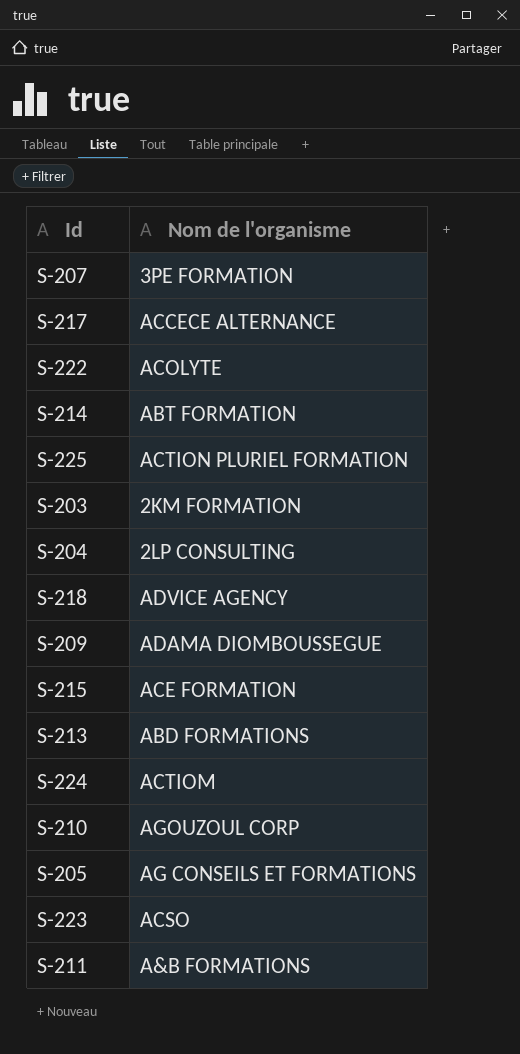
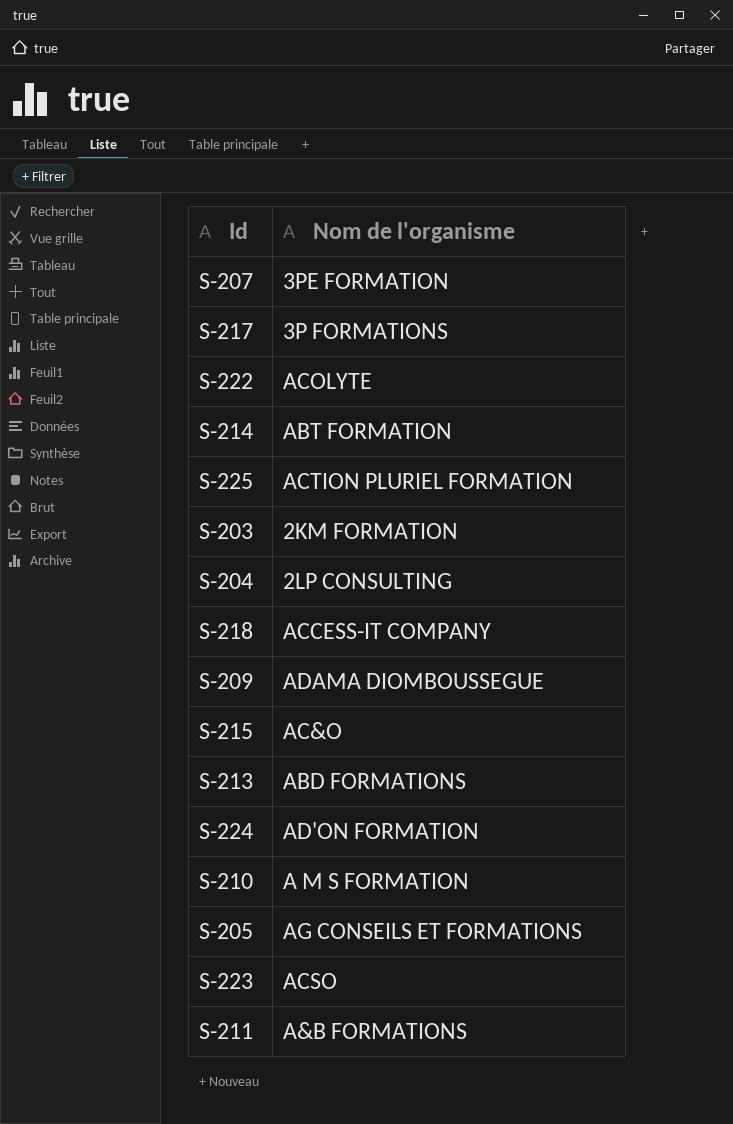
S-217 | Nom de l'organisme: ACCECE ALTERNANCE -> 3P FORMATIONS
S-218 | Nom de l'organisme: ADVICE AGENCY -> ACCESS-IT COMPANY
S-215 | Nom de l'organisme: ACE FORMATION -> AC&O
S-224 | Nom de l'organisme: ACTIOM -> AD'ON FORMATION
S-210 | Nom de l'organisme: AGOUZOUL CORP -> A M S FORMATION

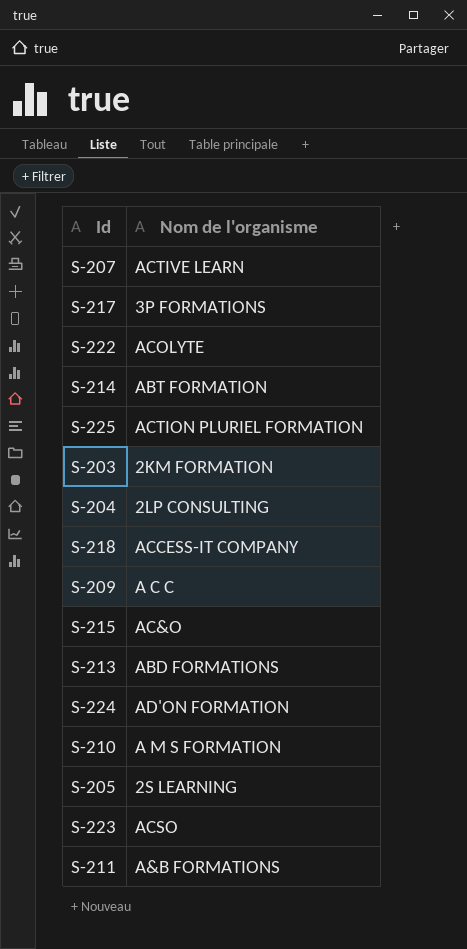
S-207 | Nom de l'organisme: 3PE FORMATION -> ACTIVE LEARN
S-209 | Nom de l'organisme: ADAMA DIOMBOUSSEGUE -> A C C
S-205 | Nom de l'organisme: AG CONSEILS ET FORMATIONS -> 2S LEARNING

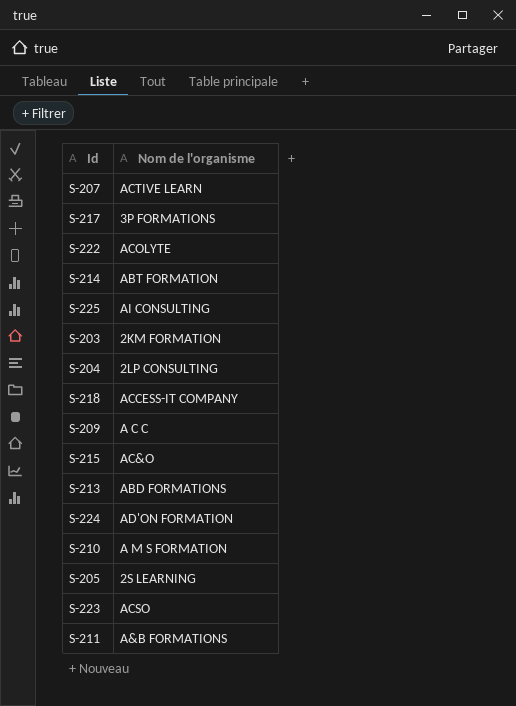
S-225 | Nom de l'organisme: ACTION PLURIEL FORMATION -> AI CONSULTING

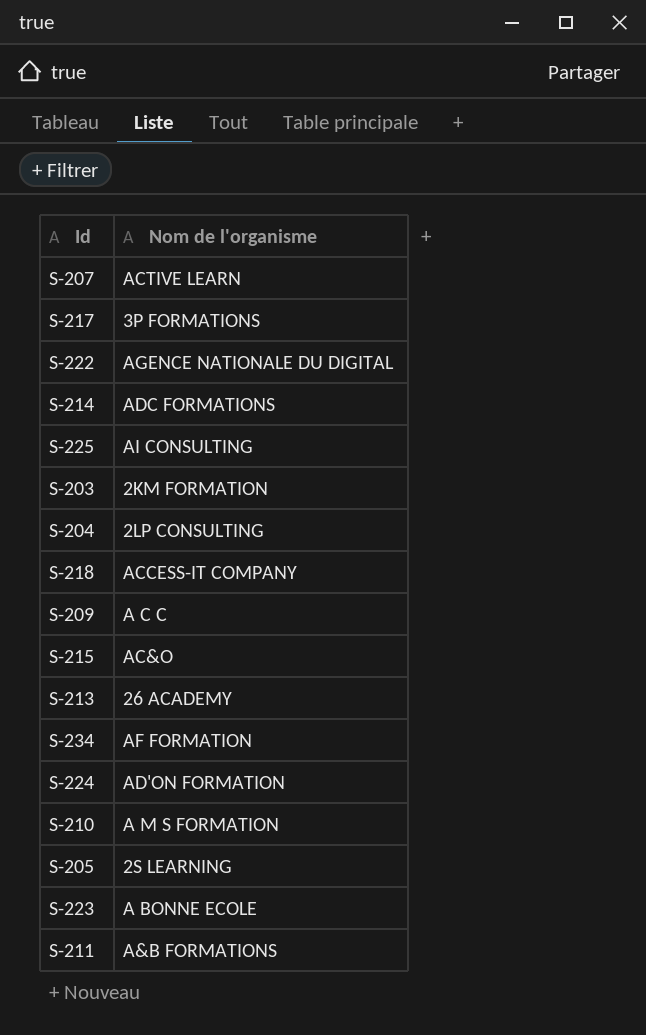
S-222 | Nom de l'organisme: ACOLYTE -> AGENCE NATIONALE DU DIGITAL
S-214 | Nom de l'organisme: ABT FORMATION -> ADC FORMATIONS
S-213 | Nom de l'organisme: ABD FORMATIONS -> 26 ACADEMY
row S-234: none -> AF FORMATION
S-223 | Nom de l'organisme: ACSO -> A BONNE ECOLE

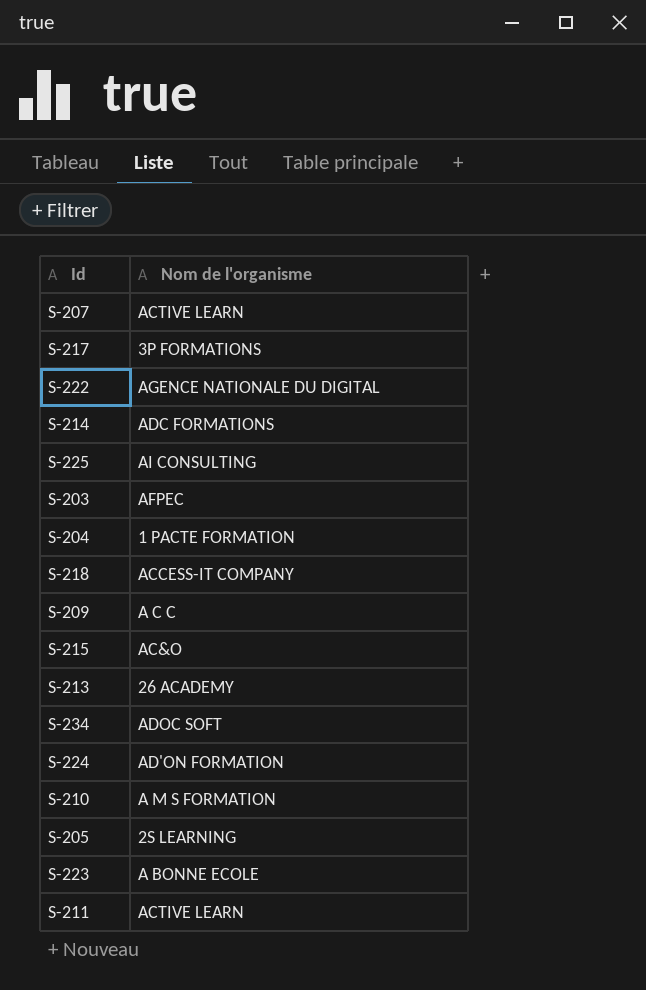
S-203 | Nom de l'organisme: 2KM FORMATION -> AFPEC
S-204 | Nom de l'organisme: 2LP CONSULTING -> 1 PACTE FORMATION
S-234 | Nom de l'organisme: AF FORMATION -> ADOC SOFT
S-211 | Nom de l'organisme: A&B FORMATIONS -> ACTIVE LEARN

